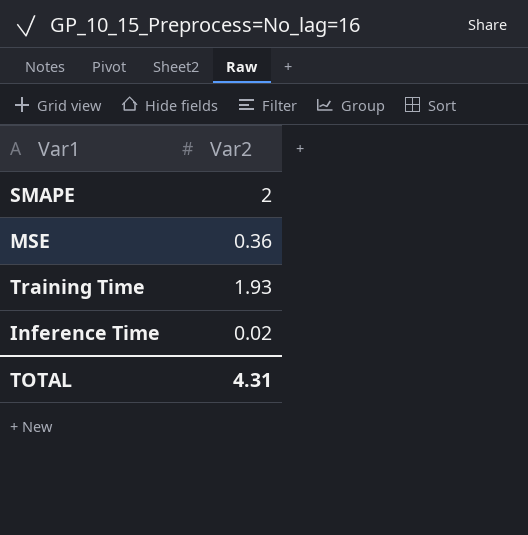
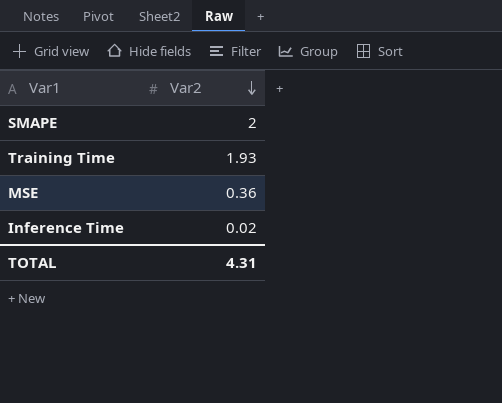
row order: none -> Var2 descending

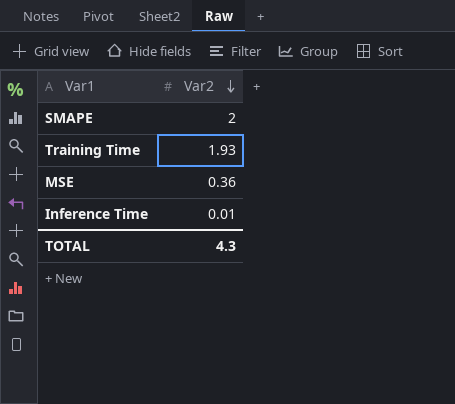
Inference Time | Var2: 0.02 -> 0.01
TOTAL | Var2: 4.31 -> 4.3

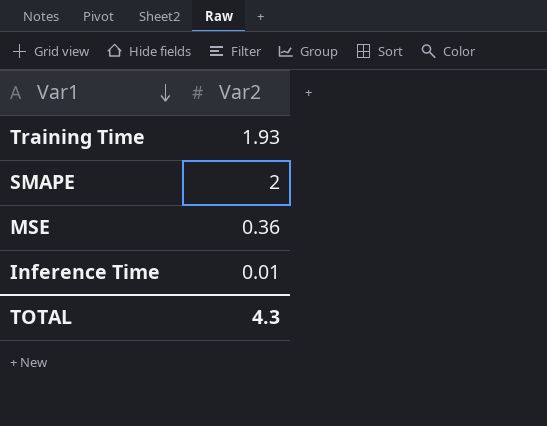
row order: Var2 descending -> Var1 descending

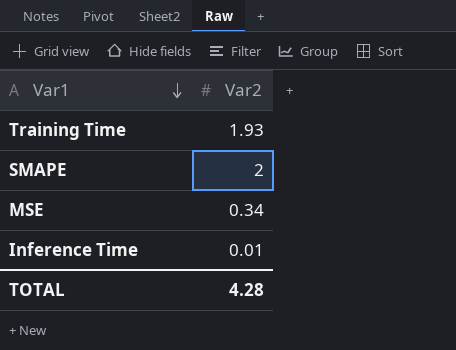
MSE | Var2: 0.36 -> 0.34
TOTAL | Var2: 4.3 -> 4.28

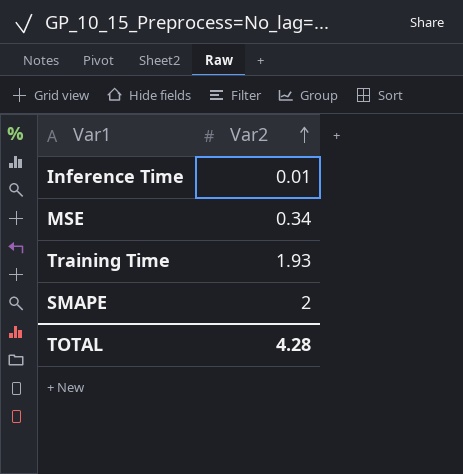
row order: Var1 descending -> Var2 ascending

